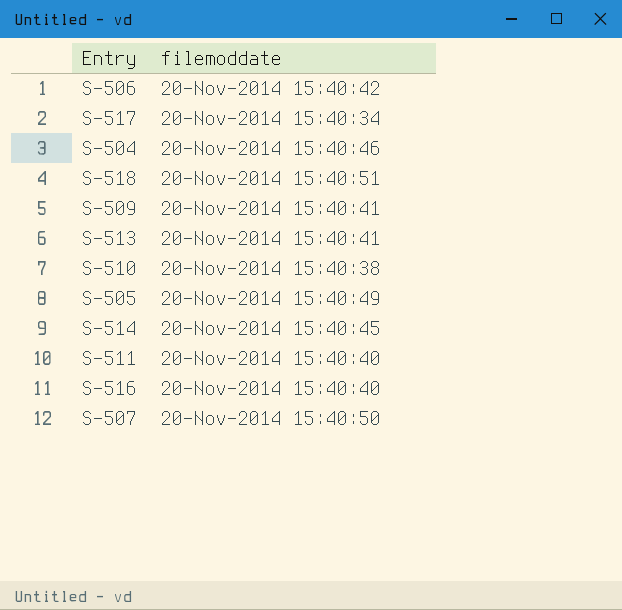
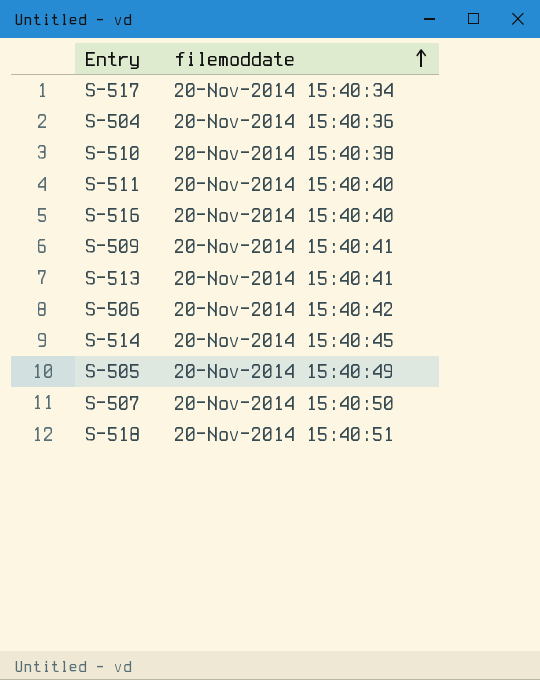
row order: none -> filemoddate ascending
S-504 | filemoddate: 20-Nov-2014 15:40:46 -> 20-Nov-2014 15:40:36

